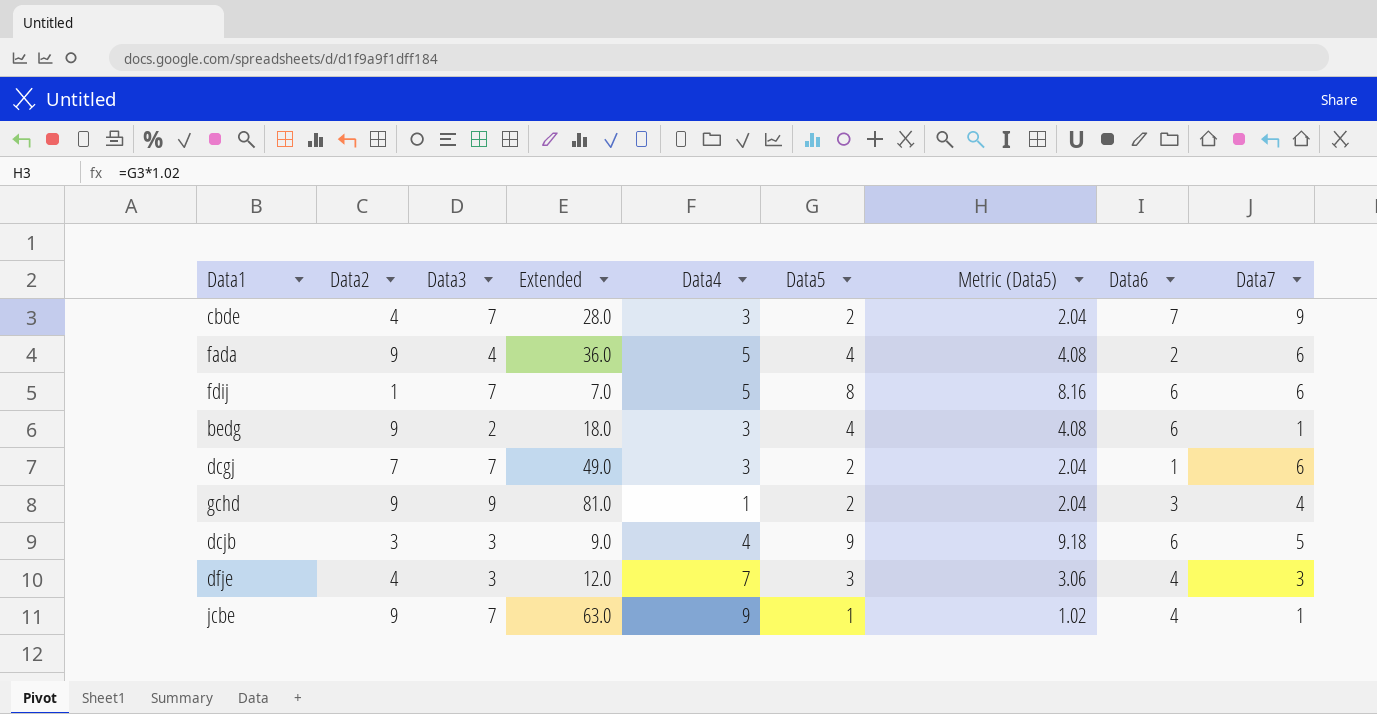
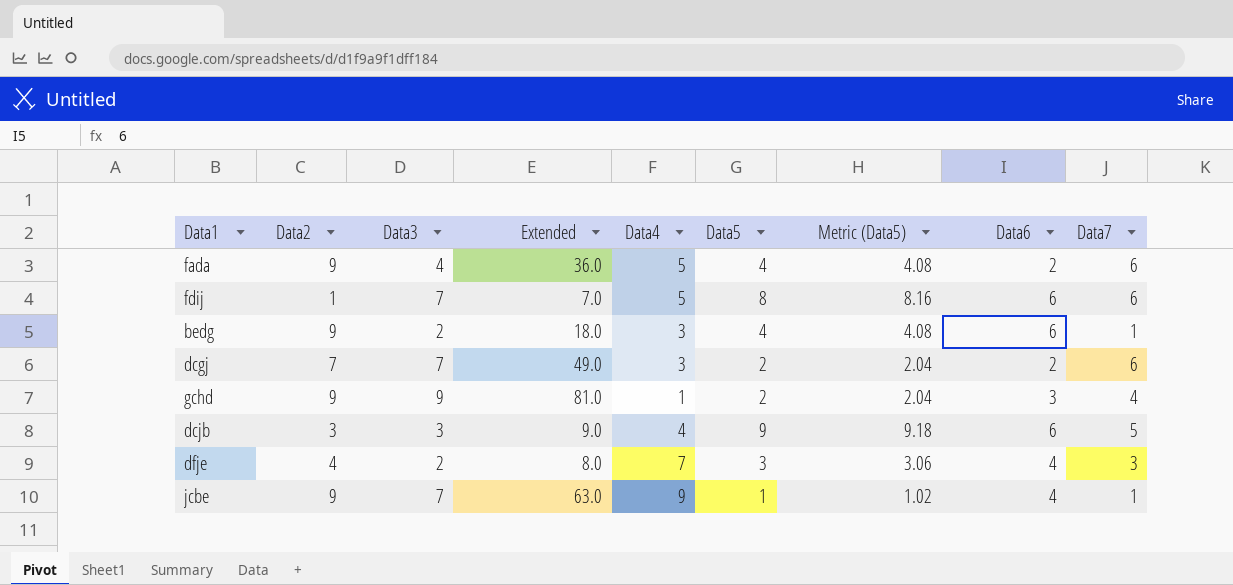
row cbde: 4 | 7 | 28.0 | 3 | 2 | 2.04 | 7 | 9 -> none
dcgj | Data6: 1 -> 2
dfje | Data3: 3 -> 2
dfje | Extended: 12.0 -> 8.0

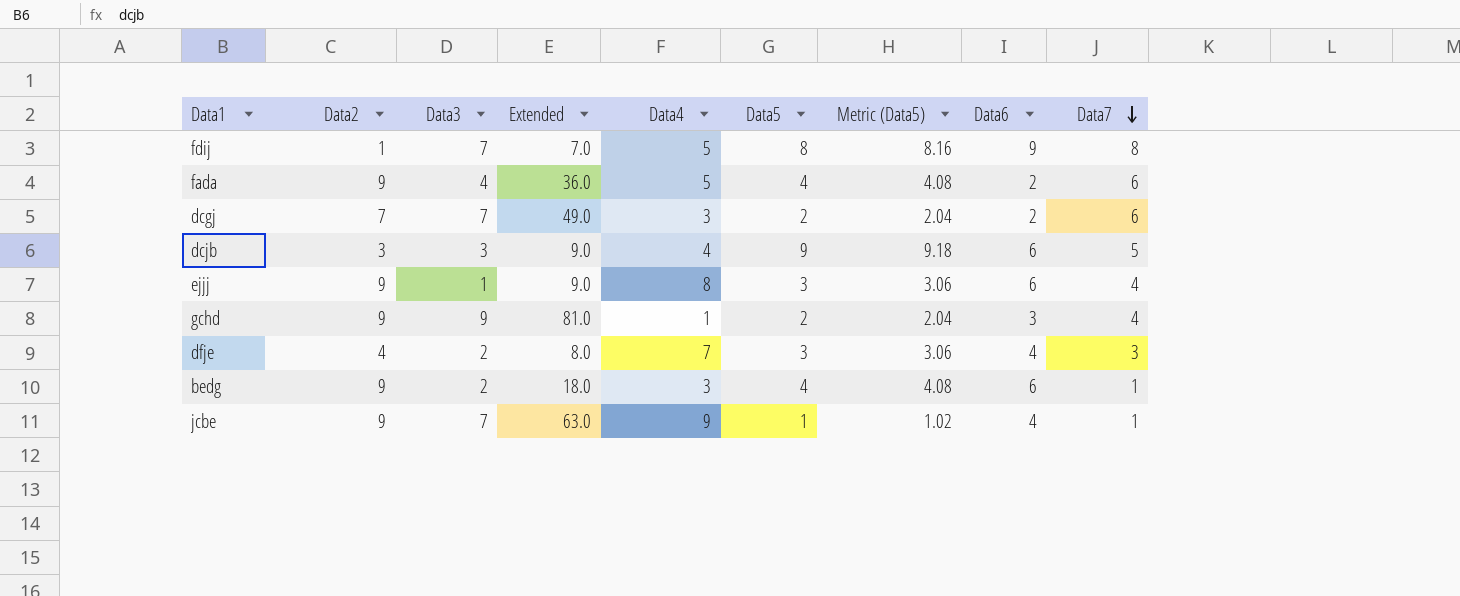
row order: none -> Data7 descending
fdij | Data6: 6 -> 9
fdij | Data7: 6 -> 8
row ejjj: none -> 9 | 1 | 9.0 | 8 | 3 | 3.06 | 6 | 4

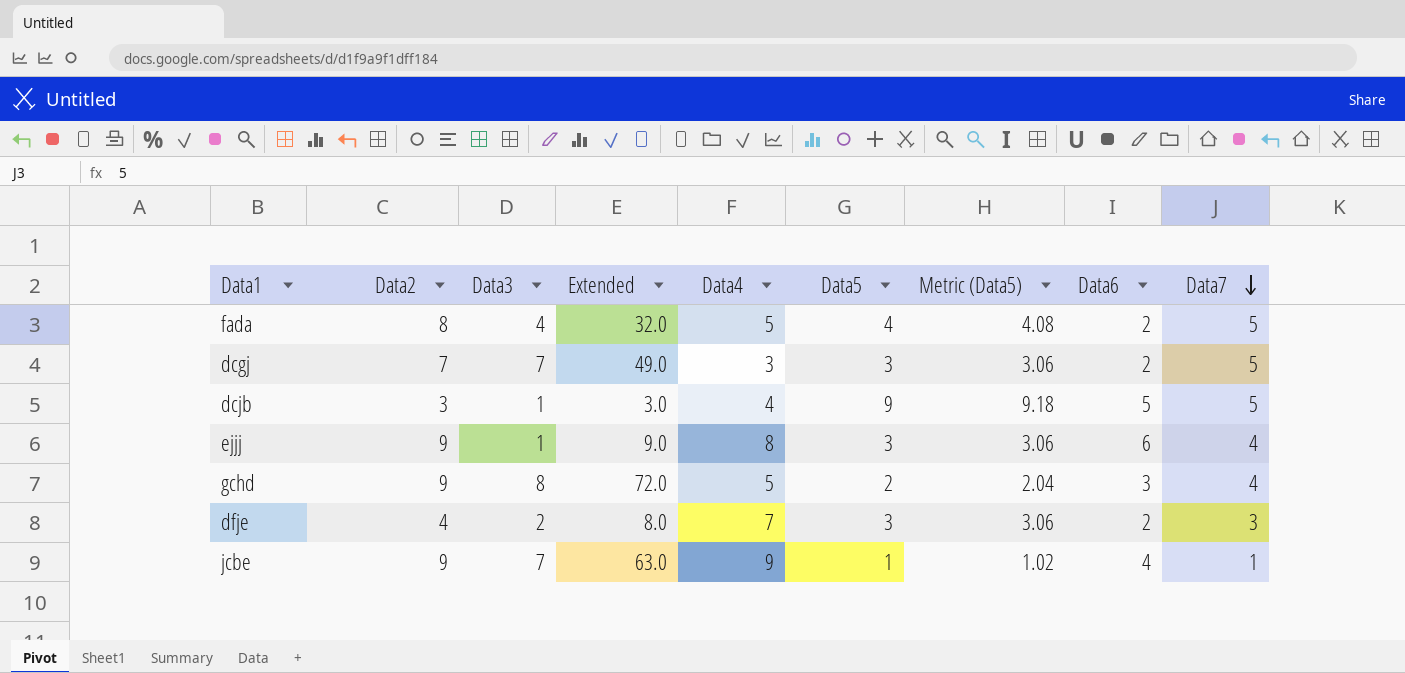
row fdij: 1 | 7 | 7.0 | 5 | 8 | 8.16 | 9 | 8 -> none
row bedg: 9 | 2 | 18.0 | 3 | 4 | 4.08 | 6 | 1 -> none
fada | Data2: 9 -> 8
fada | Extended: 36.0 -> 32.0
fada | Data7: 6 -> 5
dcgj | Data5: 2 -> 3
dcgj | Metric (Data5): 2.04 -> 3.06
dcgj | Data7: 6 -> 5
dcjb | Data3: 3 -> 1
dcjb | Extended: 9.0 -> 3.0
dcjb | Data6: 6 -> 5
gchd | Data3: 9 -> 8
gchd | Extended: 81.0 -> 72.0
gchd | Data4: 1 -> 5
dfje | Data6: 4 -> 2

